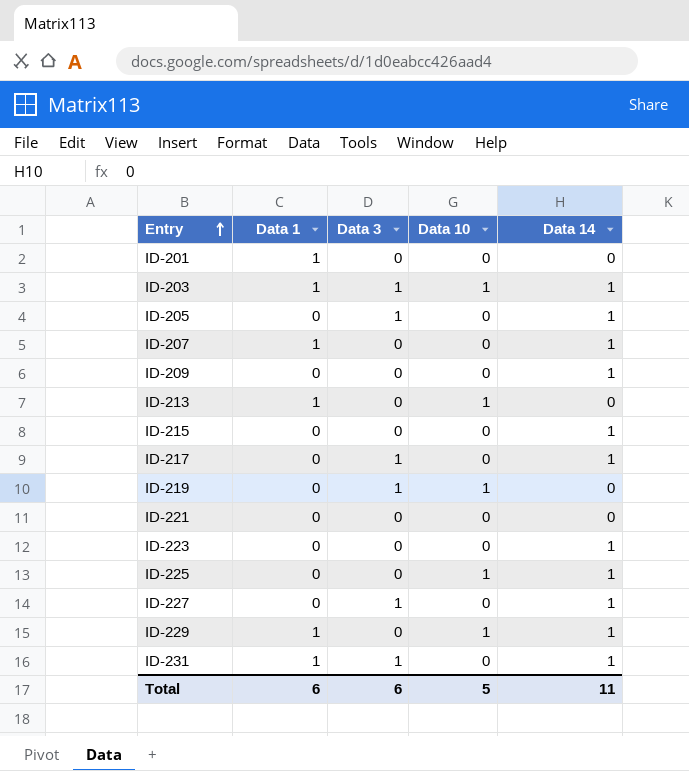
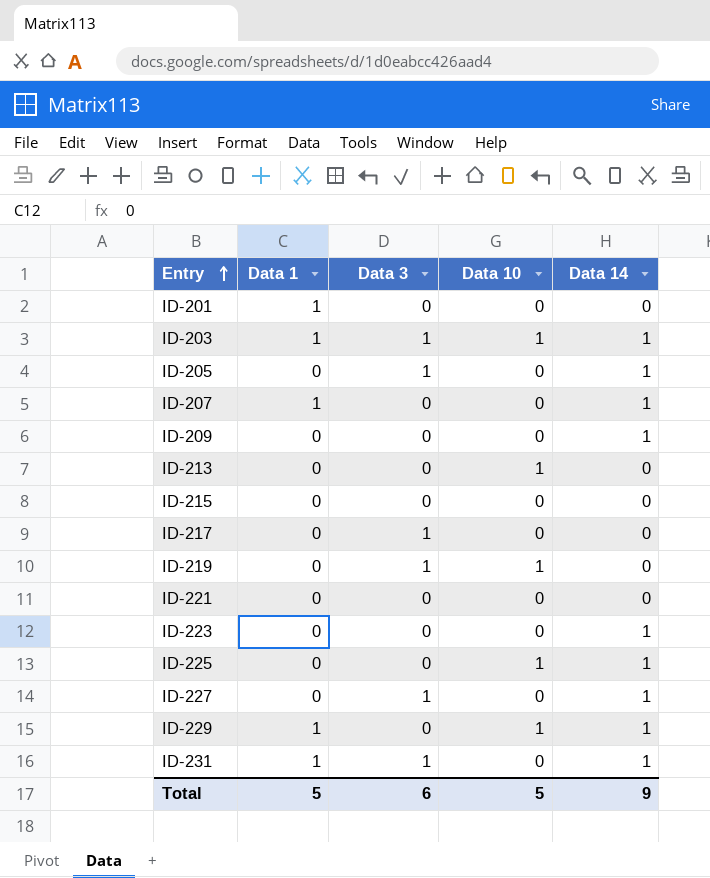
ID-213 | Data 1: 1 -> 0
ID-215 | Data 14: 1 -> 0
ID-217 | Data 14: 1 -> 0
Total | Data 1: 6 -> 5
Total | Data 14: 11 -> 9

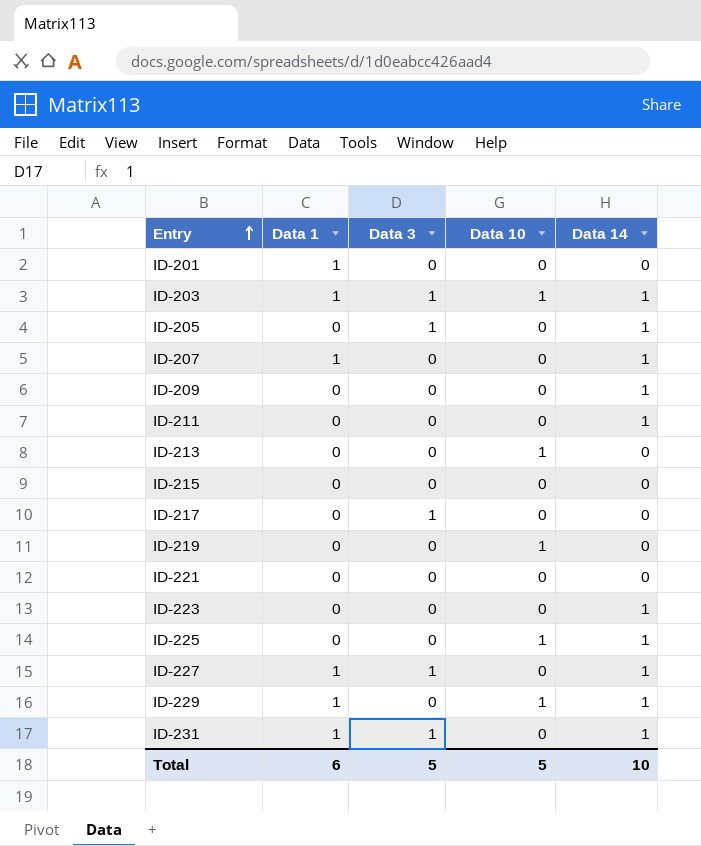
row ID-211: none -> 0 | 0 | 0 | 1
ID-219 | Data 3: 1 -> 0
ID-227 | Data 1: 0 -> 1
Total | Data 1: 5 -> 6
Total | Data 3: 6 -> 5
Total | Data 14: 9 -> 10

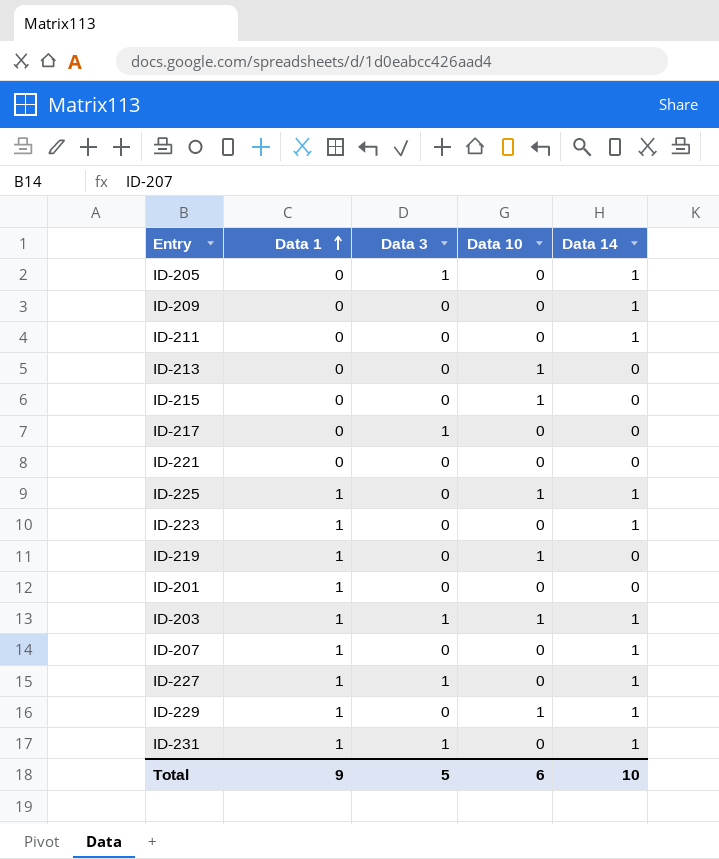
row order: Entry ascending -> Data 1 ascending
ID-215 | Data 10: 0 -> 1
ID-225 | Data 1: 0 -> 1
ID-223 | Data 1: 0 -> 1
ID-219 | Data 1: 0 -> 1
Total | Data 1: 6 -> 9
Total | Data 10: 5 -> 6

